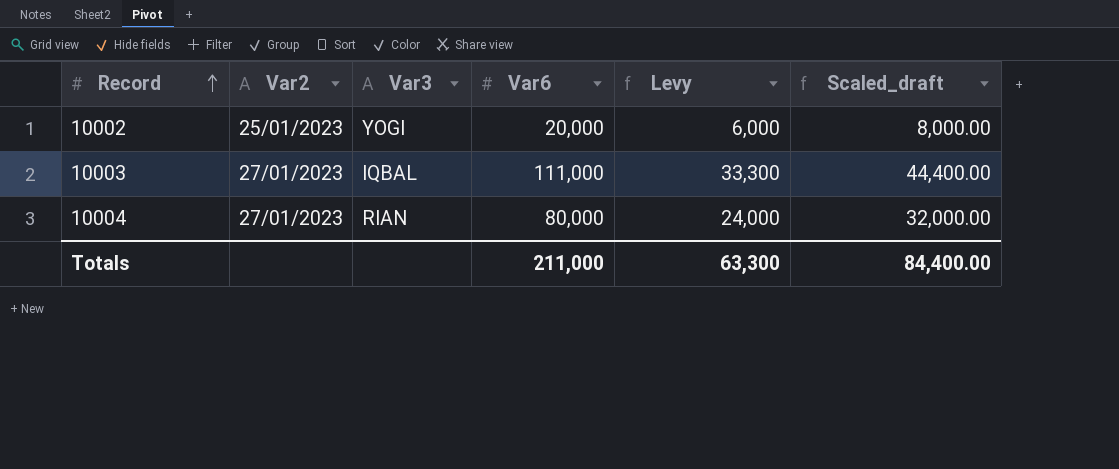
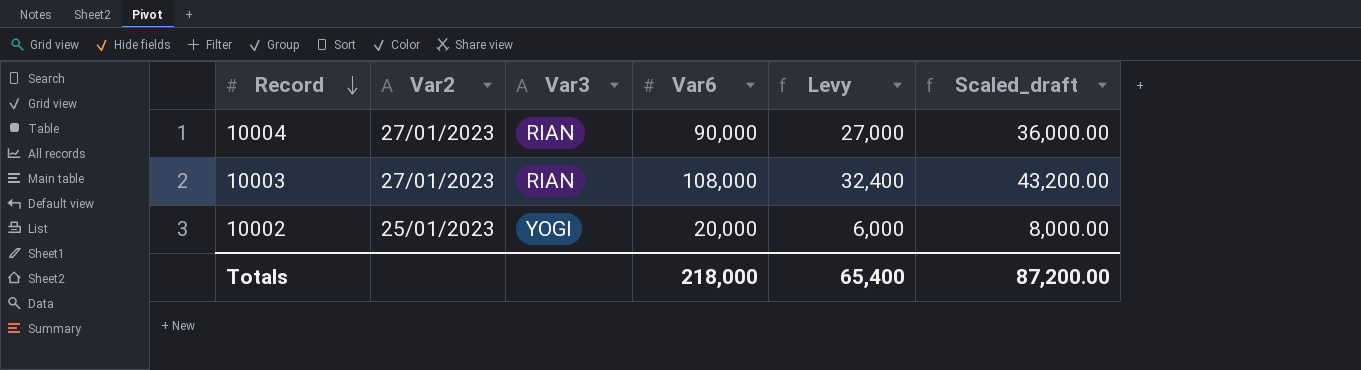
row order: Record ascending -> Record descending
10004 | Var6: 80,000 -> 90,000
10004 | Levy: 24,000 -> 27,000
10004 | Scaled_draft: 32,000.00 -> 36,000.00
10003 | Var3: IQBAL -> RIAN
10003 | Var6: 111,000 -> 108,000
10003 | Levy: 33,300 -> 32,400
10003 | Scaled_draft: 44,400.00 -> 43,200.00
Totals | Var6: 211,000 -> 218,000
Totals | Levy: 63,300 -> 65,400
Totals | Scaled_draft: 84,400.00 -> 87,200.00

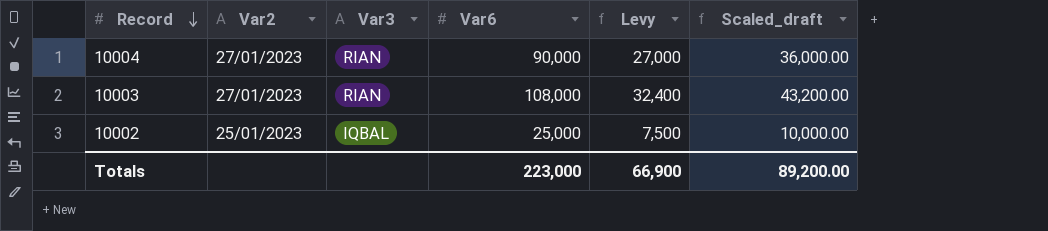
10002 | Var3: YOGI -> IQBAL
10002 | Var6: 20,000 -> 25,000
10002 | Levy: 6,000 -> 7,500
10002 | Scaled_draft: 8,000.00 -> 10,000.00
Totals | Var6: 218,000 -> 223,000
Totals | Levy: 65,400 -> 66,900
Totals | Scaled_draft: 87,200.00 -> 89,200.00

